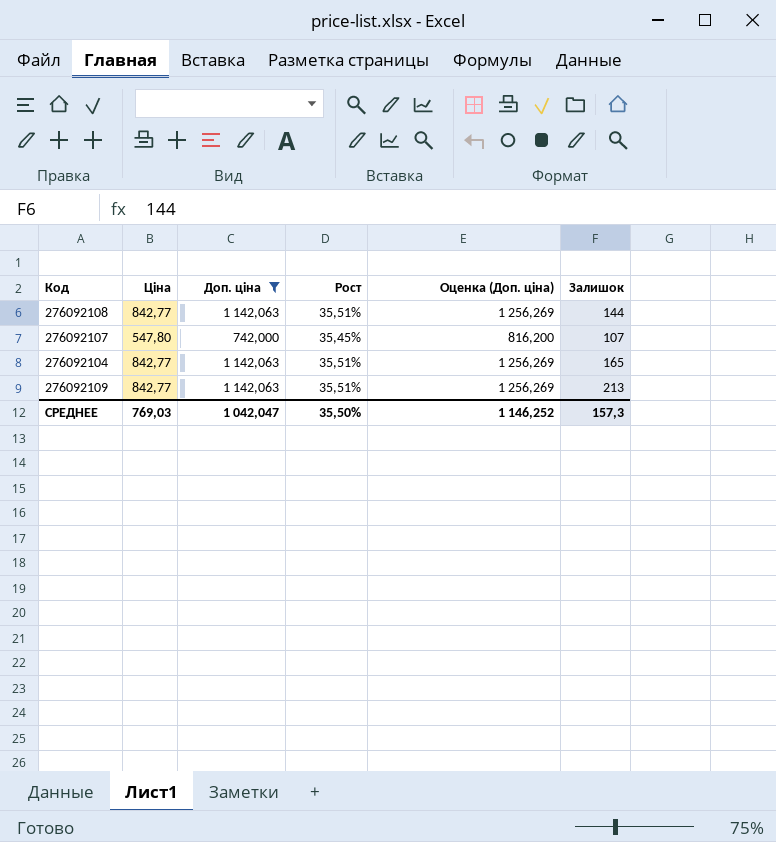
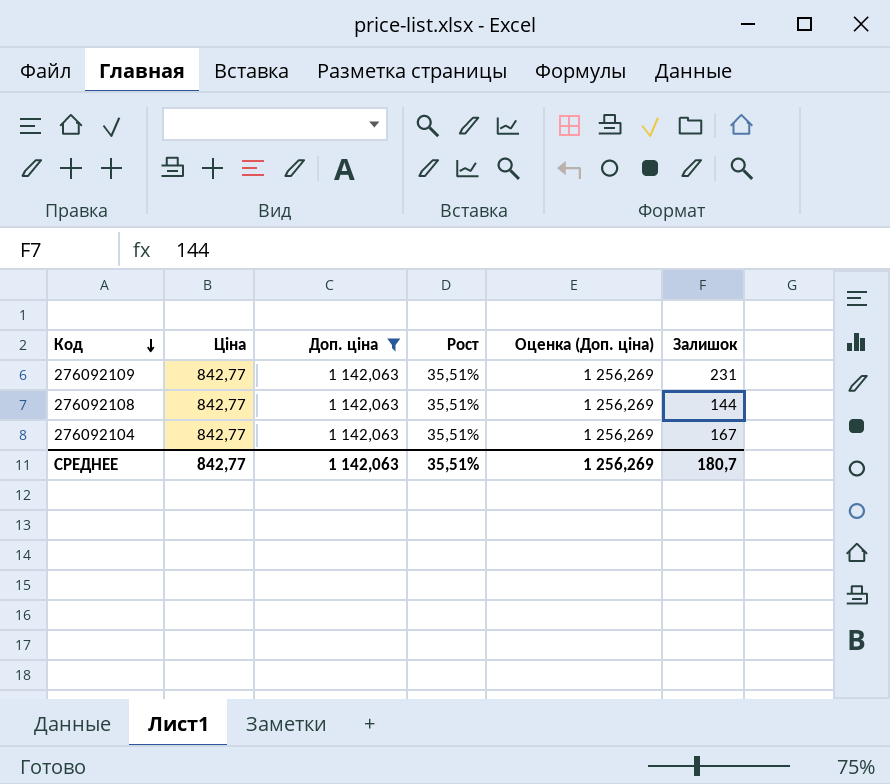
row order: none -> Код descending
row 276092107: 547,80 | 742,000 | 35,45% | 816,200 | 107 -> none
276092109 | Залишок: 213 -> 231
276092104 | Залишок: 165 -> 167
СРЕДНЕЕ | Ціна: 769,03 -> 842,77
СРЕДНЕЕ | Доп. ціна: 1 042,047 -> 1 142,063
СРЕДНЕЕ | Рост: 35,50% -> 35,51%
СРЕДНЕЕ | Оценка (Доп. ціна): 1 146,252 -> 1 256,269
СРЕДНЕЕ | Залишок: 157,3 -> 180,7

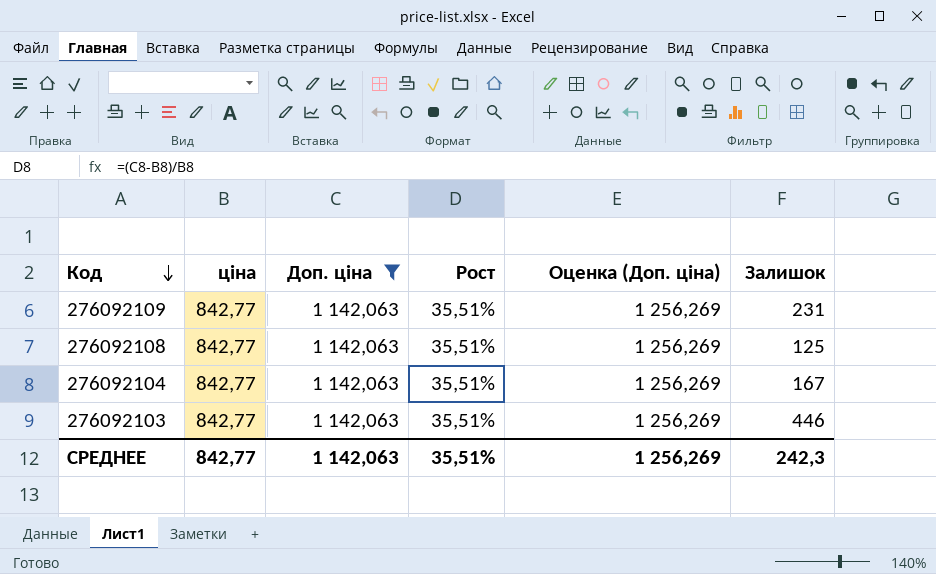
column name: Ціна -> ціна
276092108 | Залишок: 144 -> 125
row 276092103: none -> 842,77 | 1 142,063 | 35,51% | 1 256,269 | 446
СРЕДНЕЕ | Залишок: 180,7 -> 242,3

